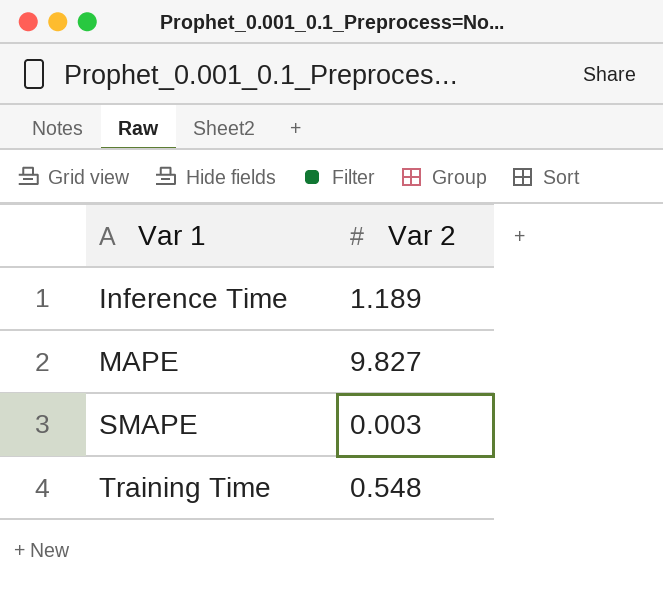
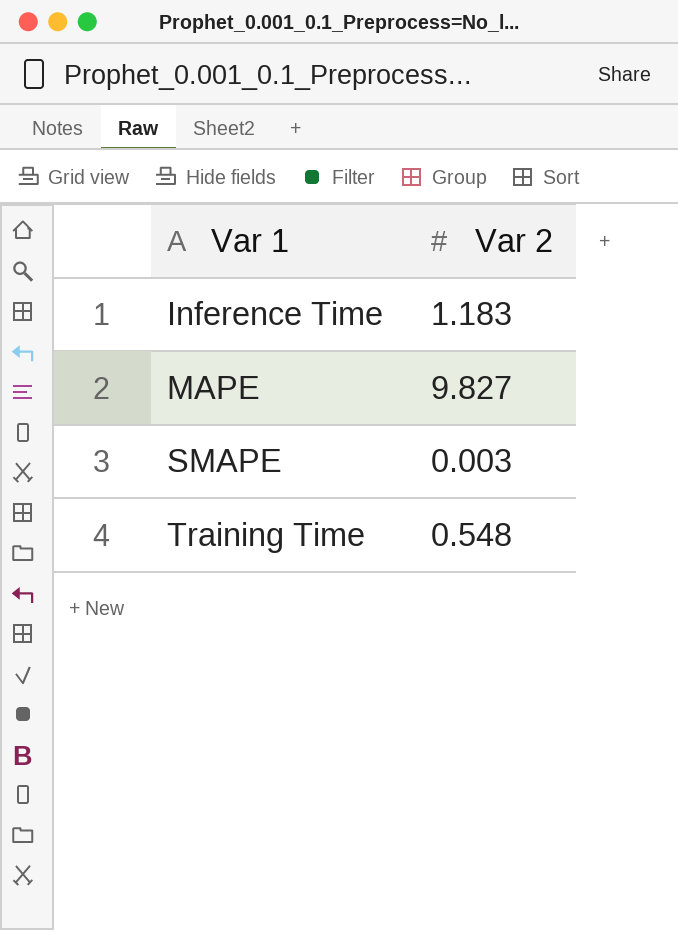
Inference Time | Var 2: 1.189 -> 1.183

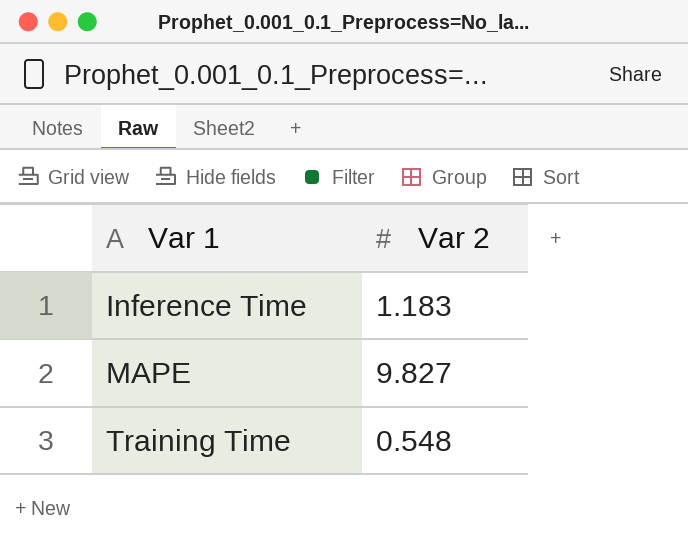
row SMAPE: 0.003 -> none

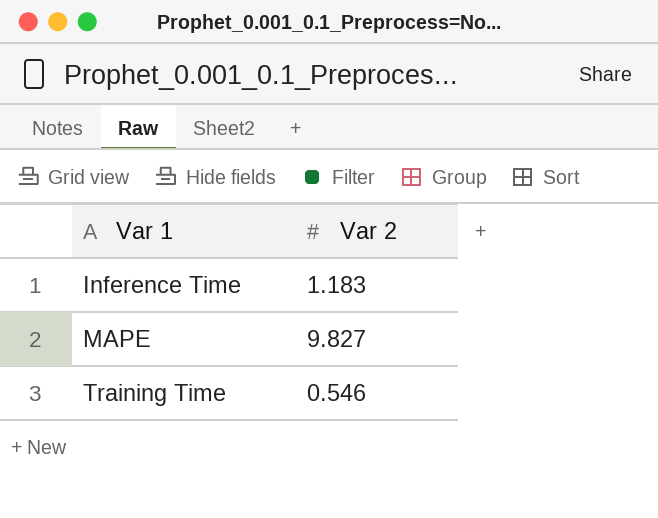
Training Time | Var 2: 0.548 -> 0.546

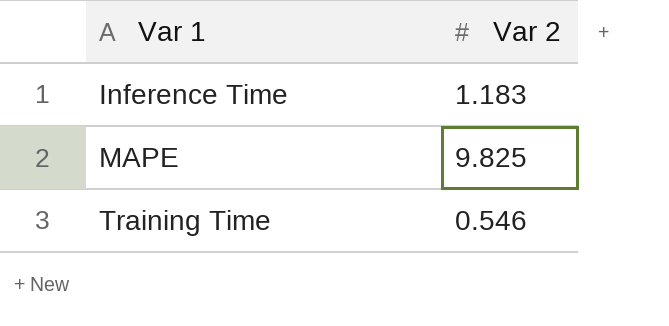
MAPE | Var 2: 9.827 -> 9.825

